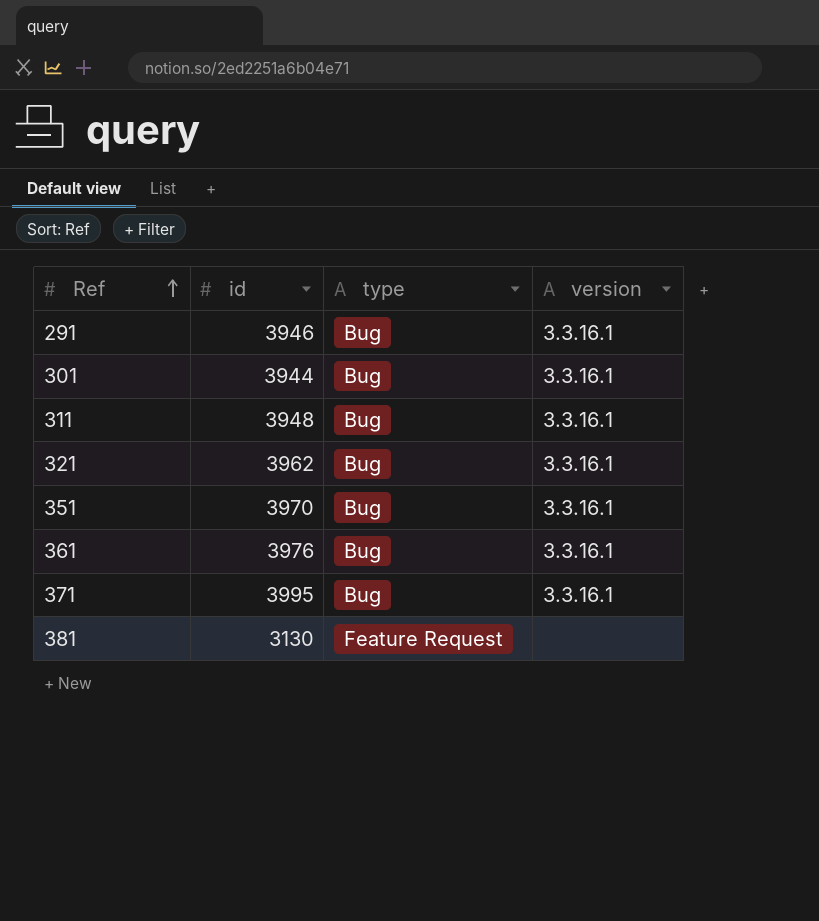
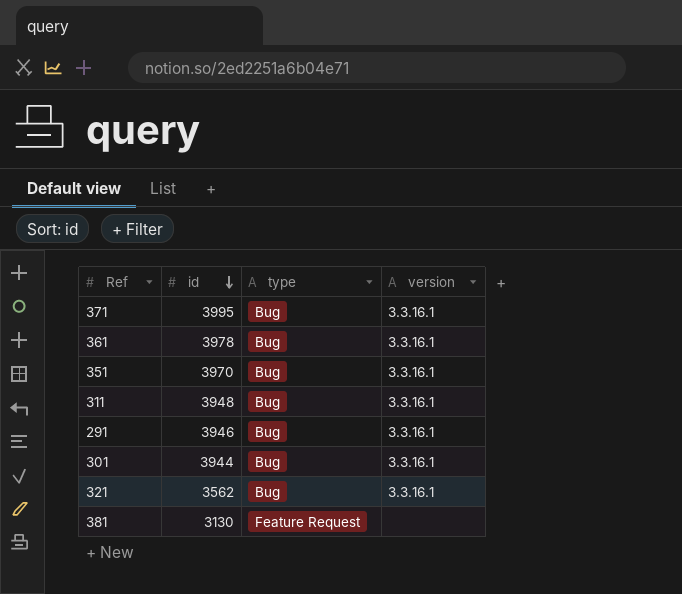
row order: Ref ascending -> id descending
361 | id: 3976 -> 3978
321 | id: 3962 -> 3562

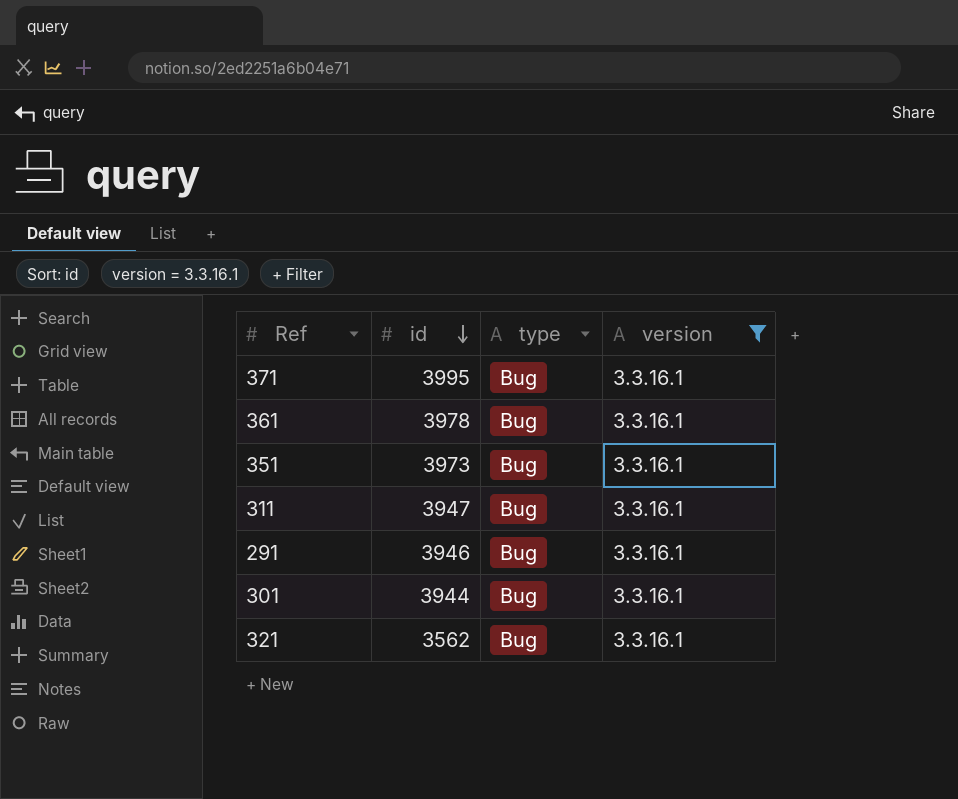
filter: none -> version = 3.3.16.1
351 | id: 3970 -> 3973
311 | id: 3948 -> 3947

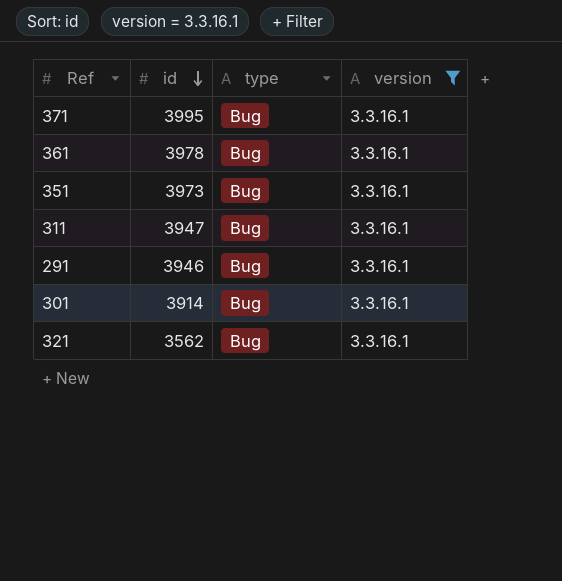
301 | id: 3944 -> 3914

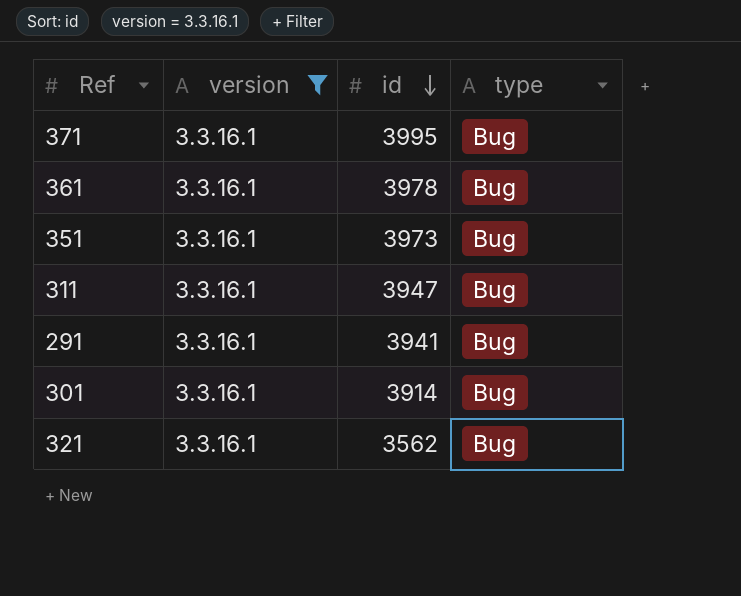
column version | position: 4 -> 2
291 | id: 3946 -> 3941

